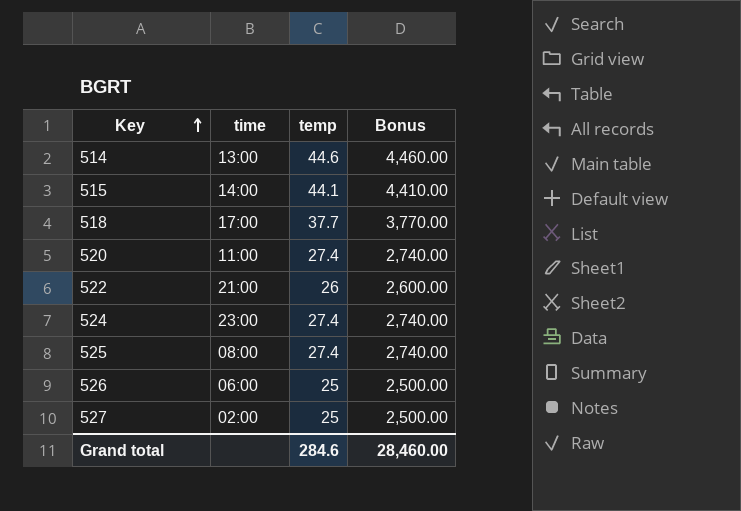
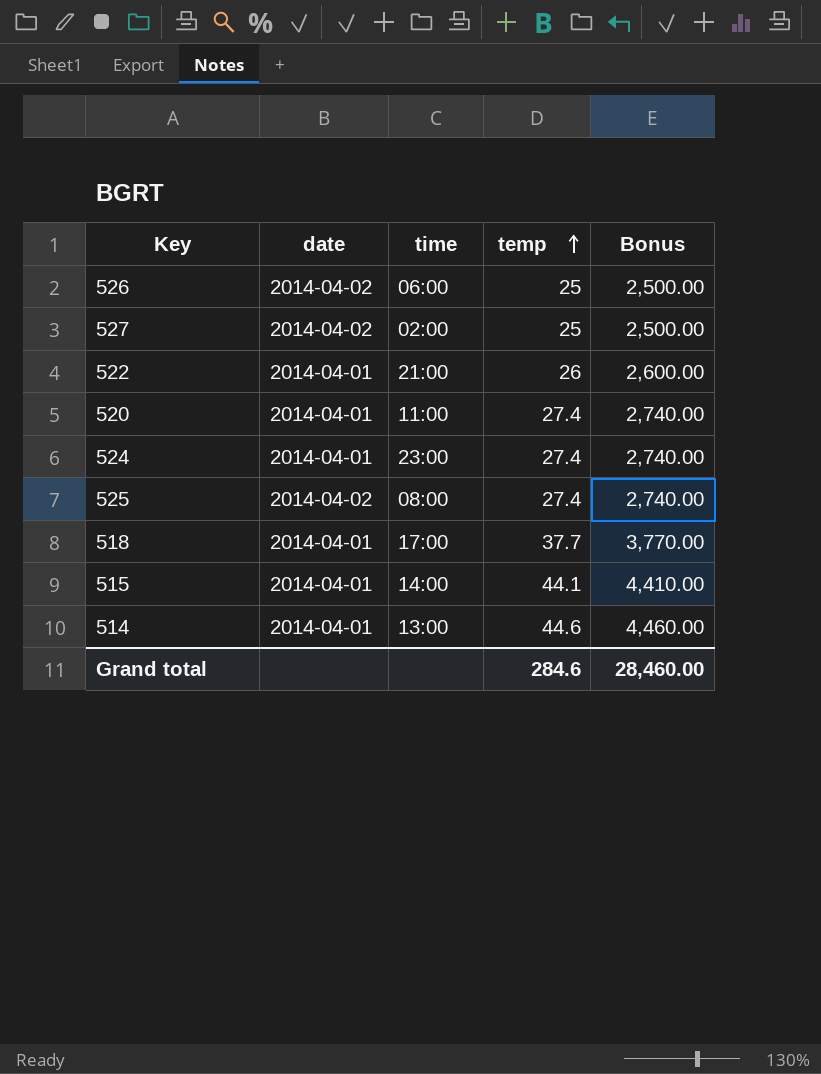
row order: Key ascending -> temp ascending
column date | position: none -> 2

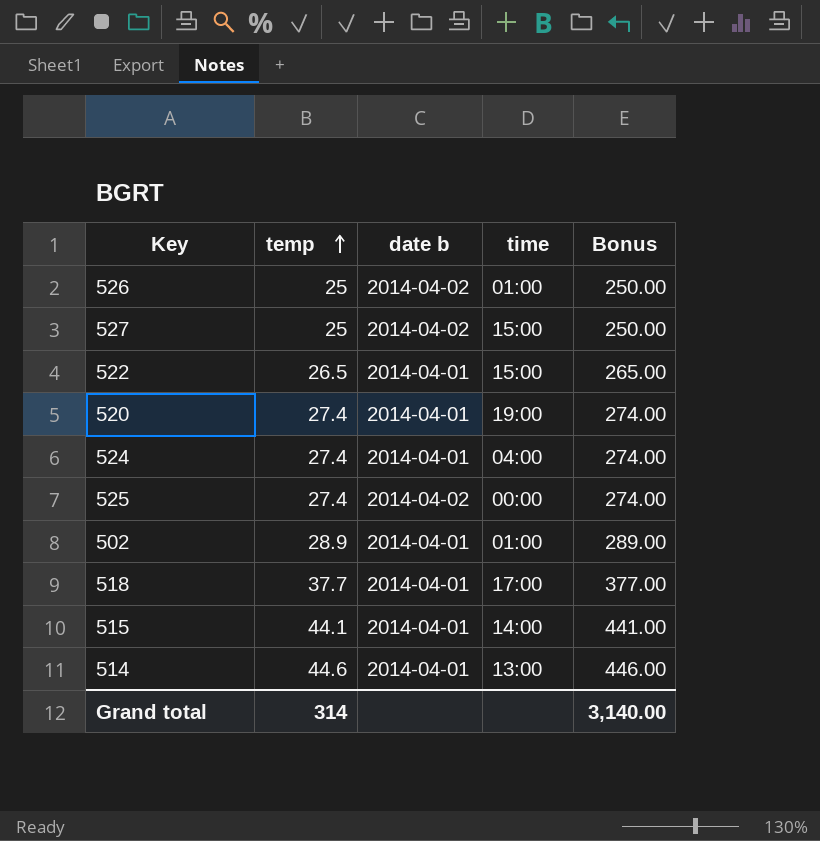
column temp | position: 4 -> 2
column name: date -> date b
column Bonus | formula: [temp] * 100 -> [temp] * 10
526 | time: 06:00 -> 01:00
527 | time: 02:00 -> 15:00
522 | temp: 26 -> 26.5
522 | time: 21:00 -> 15:00
520 | time: 11:00 -> 19:00
524 | time: 23:00 -> 04:00
525 | time: 08:00 -> 00:00
row 502: none -> 28.9 | 2014-04-01 | 01:00 | 289.00
Grand total | temp: 284.6 -> 314
Grand total | Bonus: 28,460.00 -> 3,140.00

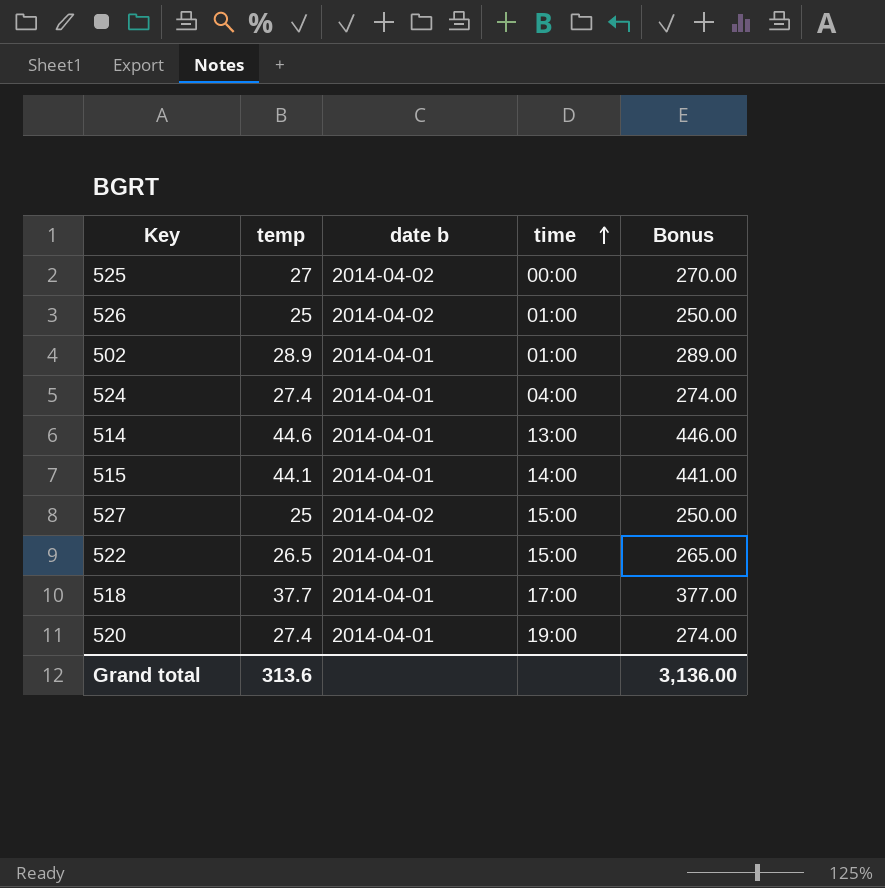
row order: temp ascending -> time ascending
525 | temp: 27.4 -> 27
525 | Bonus: 274.00 -> 270.00
Grand total | temp: 314 -> 313.6
Grand total | Bonus: 3,140.00 -> 3,136.00

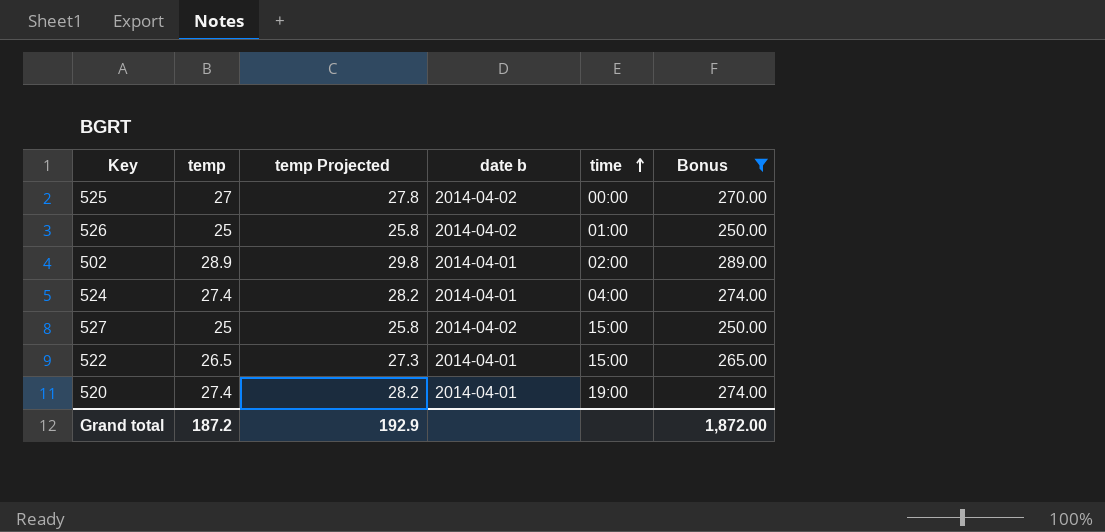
filter: none -> Bonus <= 289.00
column temp Projected | formula: none -> [temp] * 1.03
502 | time: 01:00 -> 02:00
Grand total | temp: 313.6 -> 187.2
Grand total | Bonus: 3,136.00 -> 1,872.00

